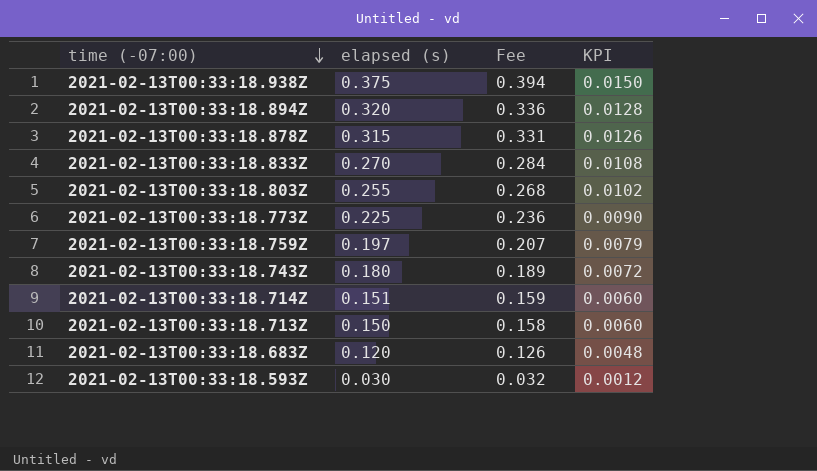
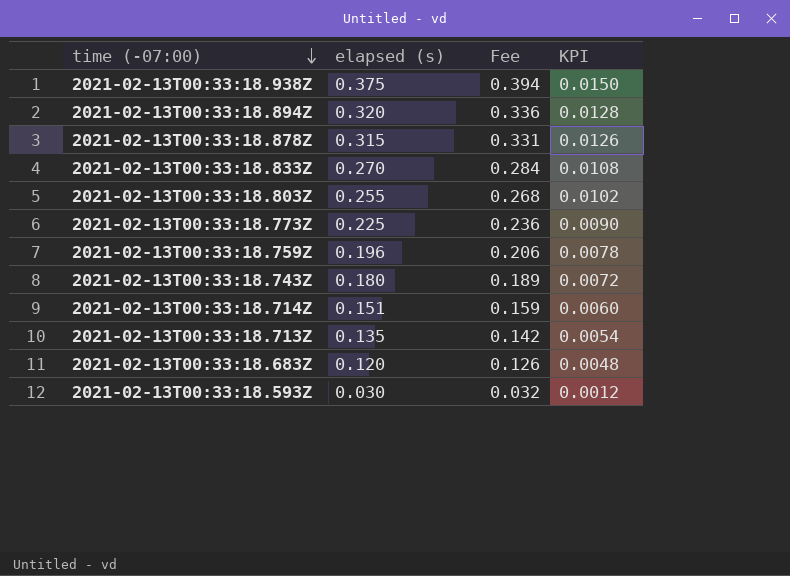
2021-02-13T00:33:18.759Z | elapsed (s): 0.197 -> 0.196
2021-02-13T00:33:18.759Z | Fee: 0.207 -> 0.206
2021-02-13T00:33:18.759Z | KPI: 0.0079 -> 0.0078
2021-02-13T00:33:18.713Z | elapsed (s): 0.150 -> 0.135
2021-02-13T00:33:18.713Z | Fee: 0.158 -> 0.142
2021-02-13T00:33:18.713Z | KPI: 0.0060 -> 0.0054

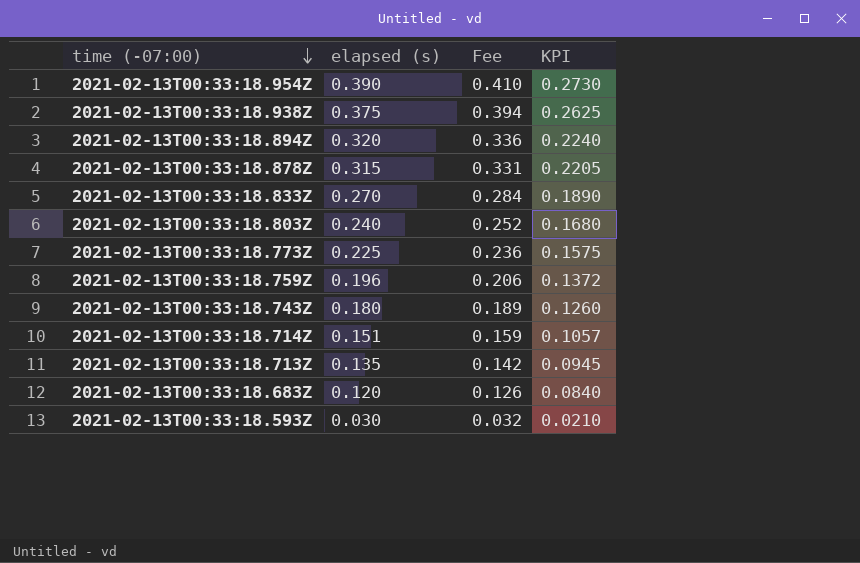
column KPI | formula: [elapsed (s)] * 0.04 -> [elapsed (s)] * 0.7
row 2021-02-13T00:33:18.954Z: none -> 0.390 | 0.410 | 0.2730
2021-02-13T00:33:18.803Z | elapsed (s): 0.255 -> 0.240
2021-02-13T00:33:18.803Z | Fee: 0.268 -> 0.252

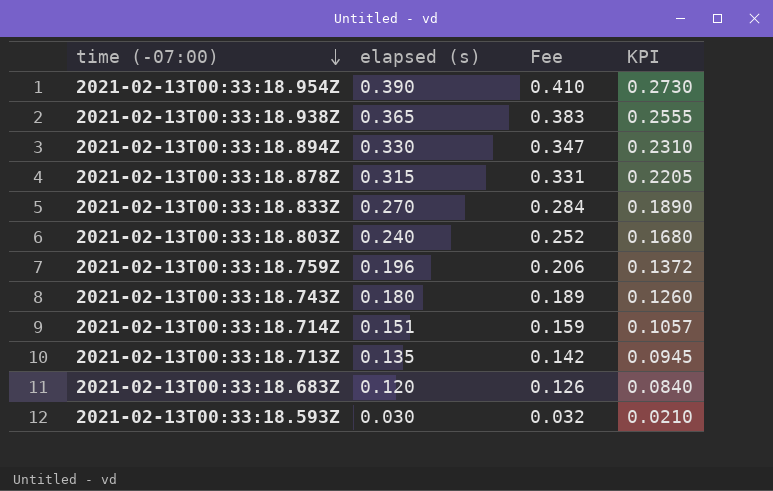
row 2021-02-13T00:33:18.773Z: 0.225 | 0.236 | 0.1575 -> none
2021-02-13T00:33:18.938Z | elapsed (s): 0.375 -> 0.365
2021-02-13T00:33:18.938Z | Fee: 0.394 -> 0.383
2021-02-13T00:33:18.938Z | KPI: 0.2625 -> 0.2555
2021-02-13T00:33:18.894Z | elapsed (s): 0.320 -> 0.330
2021-02-13T00:33:18.894Z | Fee: 0.336 -> 0.347
2021-02-13T00:33:18.894Z | KPI: 0.2240 -> 0.2310

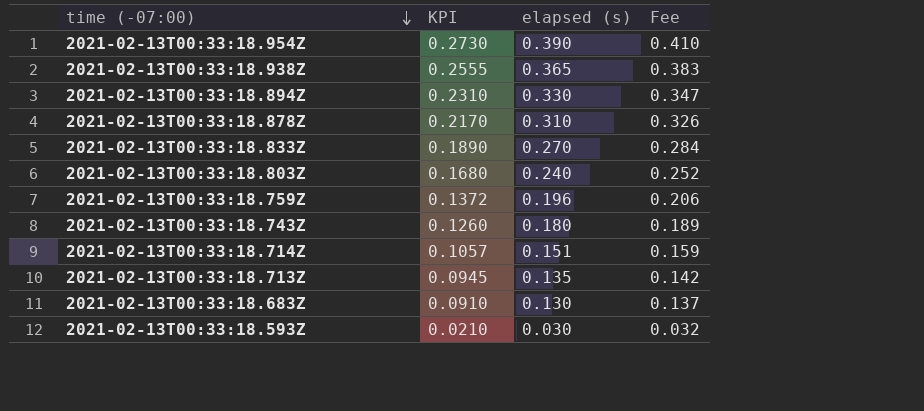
column KPI | position: 4 -> 2
2021-02-13T00:33:18.878Z | KPI: 0.2205 -> 0.2170
2021-02-13T00:33:18.878Z | elapsed (s): 0.315 -> 0.310
2021-02-13T00:33:18.878Z | Fee: 0.331 -> 0.326
2021-02-13T00:33:18.683Z | KPI: 0.0840 -> 0.0910
2021-02-13T00:33:18.683Z | elapsed (s): 0.120 -> 0.130
2021-02-13T00:33:18.683Z | Fee: 0.126 -> 0.137

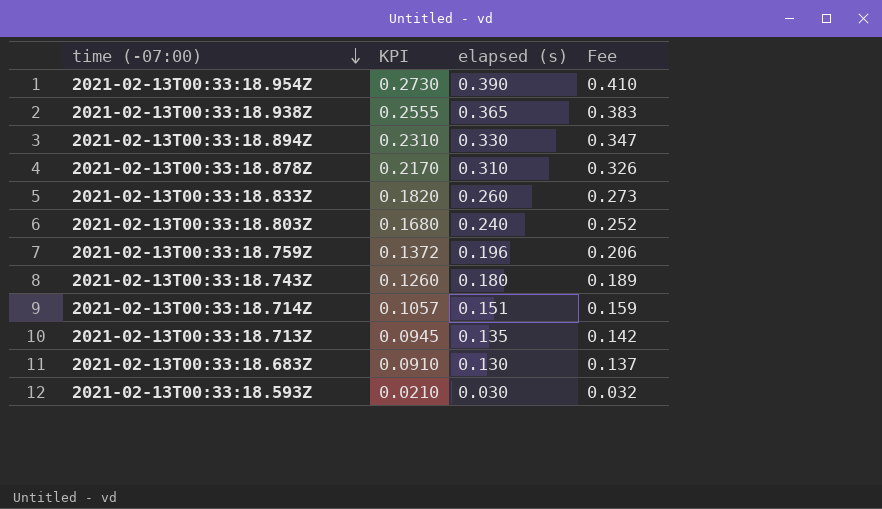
2021-02-13T00:33:18.833Z | KPI: 0.1890 -> 0.1820
2021-02-13T00:33:18.833Z | elapsed (s): 0.270 -> 0.260
2021-02-13T00:33:18.833Z | Fee: 0.284 -> 0.273

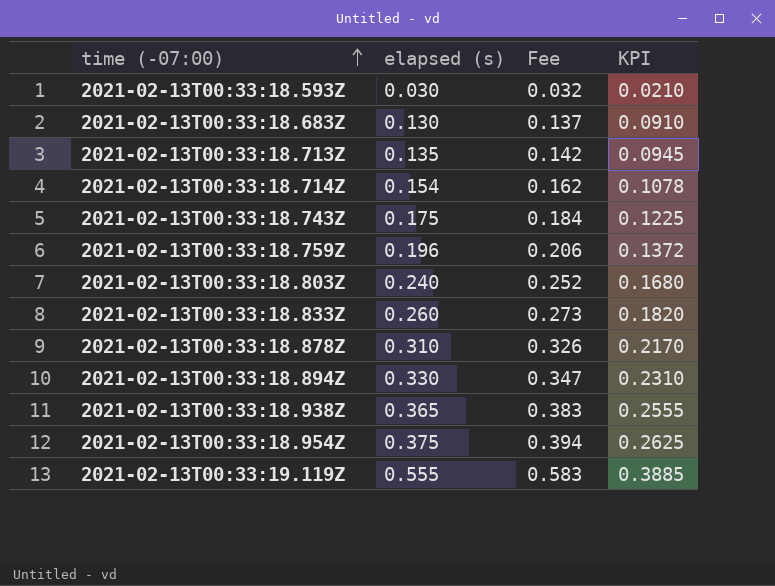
row order: time (-07:00) descending -> time (-07:00) ascending
column KPI | position: 2 -> 4
2021-02-13T00:33:18.714Z | elapsed (s): 0.151 -> 0.154
2021-02-13T00:33:18.714Z | Fee: 0.159 -> 0.162
2021-02-13T00:33:18.714Z | KPI: 0.1057 -> 0.1078
2021-02-13T00:33:18.743Z | elapsed (s): 0.180 -> 0.175
2021-02-13T00:33:18.743Z | Fee: 0.189 -> 0.184
2021-02-13T00:33:18.743Z | KPI: 0.1260 -> 0.1225
2021-02-13T00:33:18.954Z | elapsed (s): 0.390 -> 0.375
2021-02-13T00:33:18.954Z | Fee: 0.410 -> 0.394
2021-02-13T00:33:18.954Z | KPI: 0.2730 -> 0.2625
row 2021-02-13T00:33:19.119Z: none -> 0.555 | 0.583 | 0.3885

